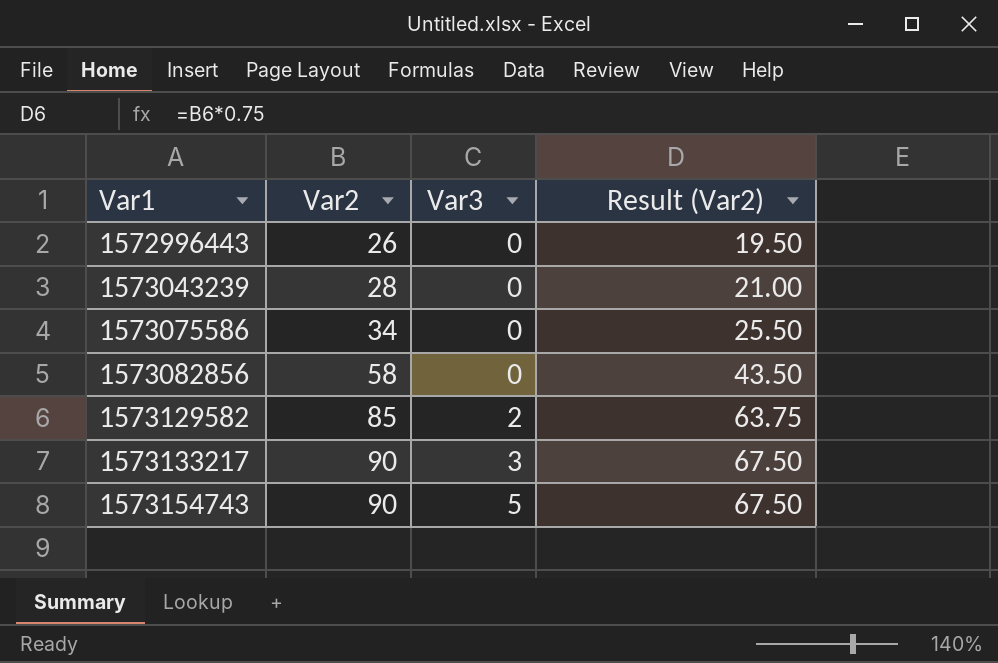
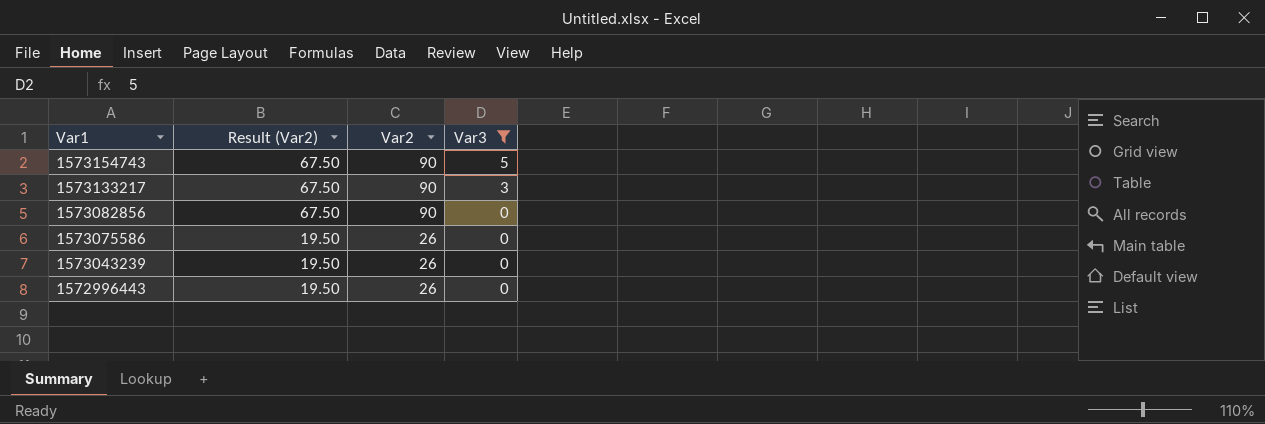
filter: none -> Var3 != 2
row order: Var1 ascending -> Var1 descending
column Result (Var2) | position: 4 -> 2
1573082856 | Result (Var2): 43.50 -> 67.50
1573082856 | Var2: 58 -> 90
1573075586 | Result (Var2): 25.50 -> 19.50
1573075586 | Var2: 34 -> 26
1573043239 | Result (Var2): 21.00 -> 19.50
1573043239 | Var2: 28 -> 26

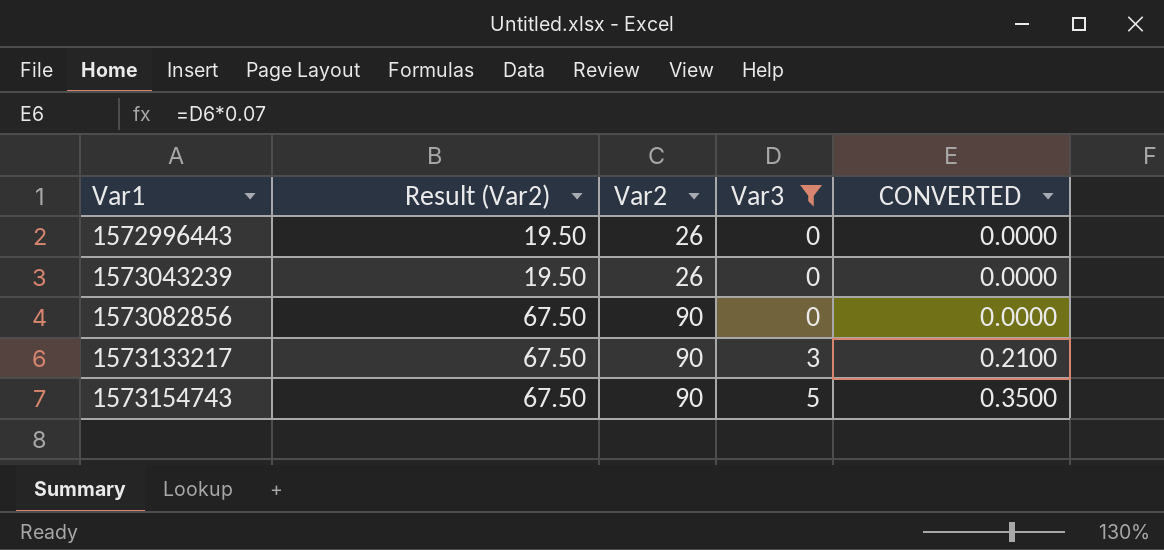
row order: Var1 descending -> Var1 ascending
column CONVERTED | formula: none -> [Var3] * 0.07
row 1573075586: 19.50 | 26 | 0 -> none

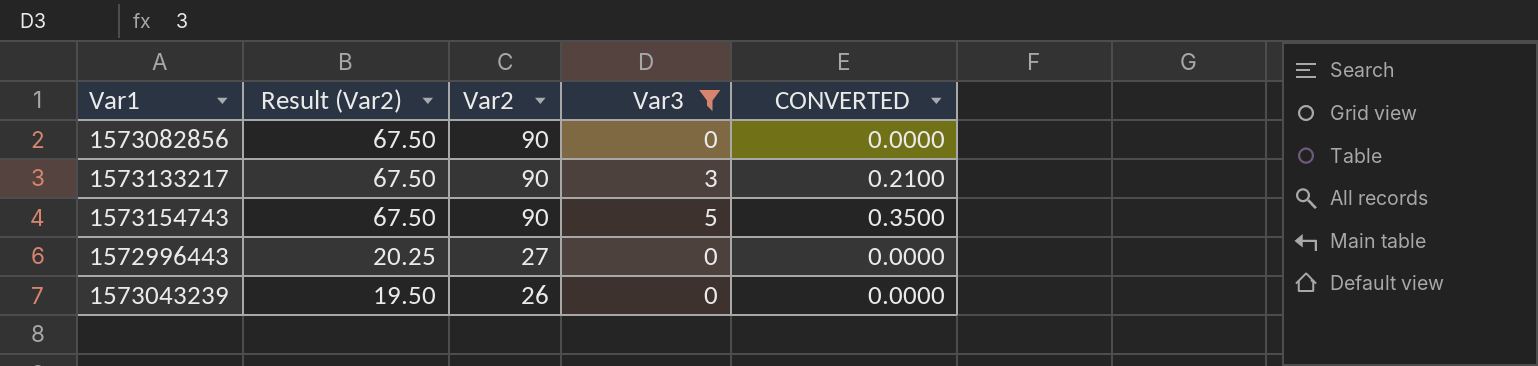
row order: Var1 ascending -> Result (Var2) descending
1572996443 | Result (Var2): 19.50 -> 20.25
1572996443 | Var2: 26 -> 27

